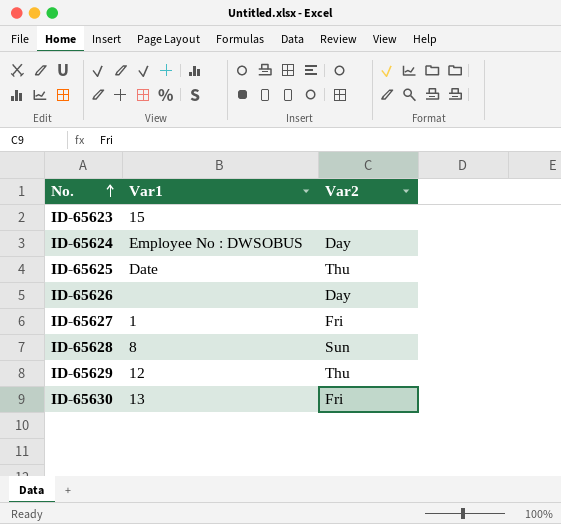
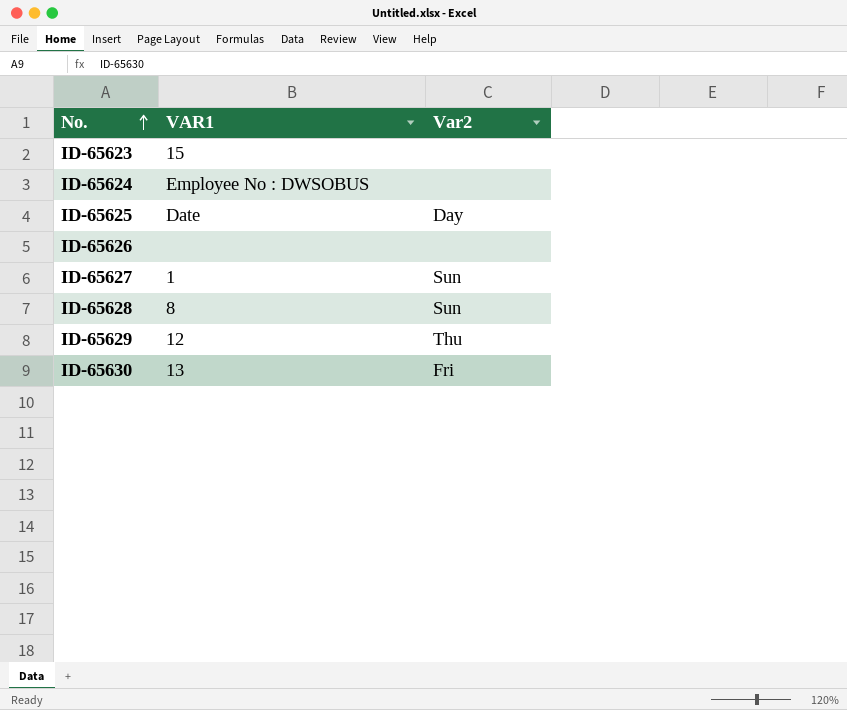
column name: Var1 -> VAR1
ID-65624 | Var2: Day -> none
ID-65625 | Var2: Thu -> Day
ID-65626 | Var2: Day -> none
ID-65627 | Var2: Fri -> Sun

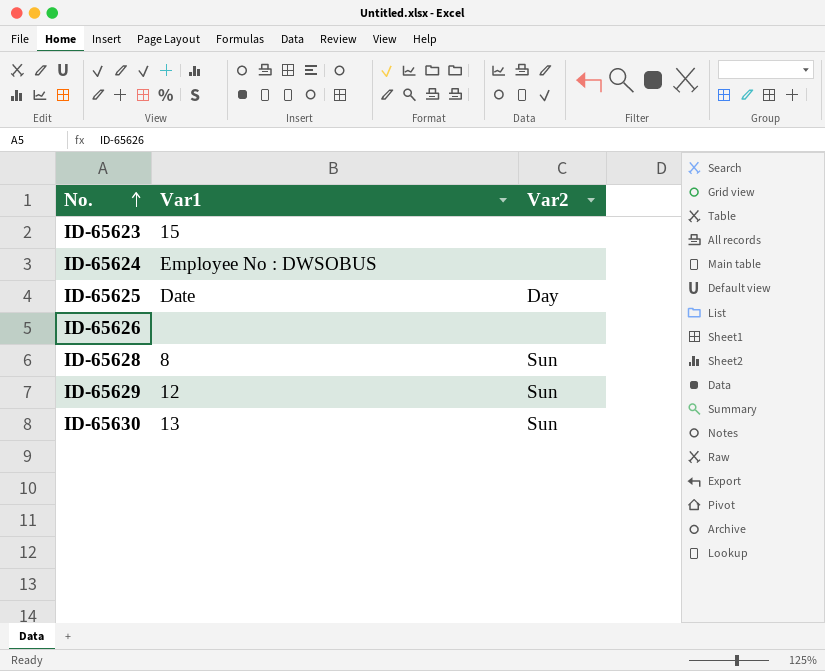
column name: VAR1 -> Var1
row ID-65627: 1 | Sun -> none
ID-65629 | Var2: Thu -> Sun
ID-65630 | Var2: Fri -> Sun

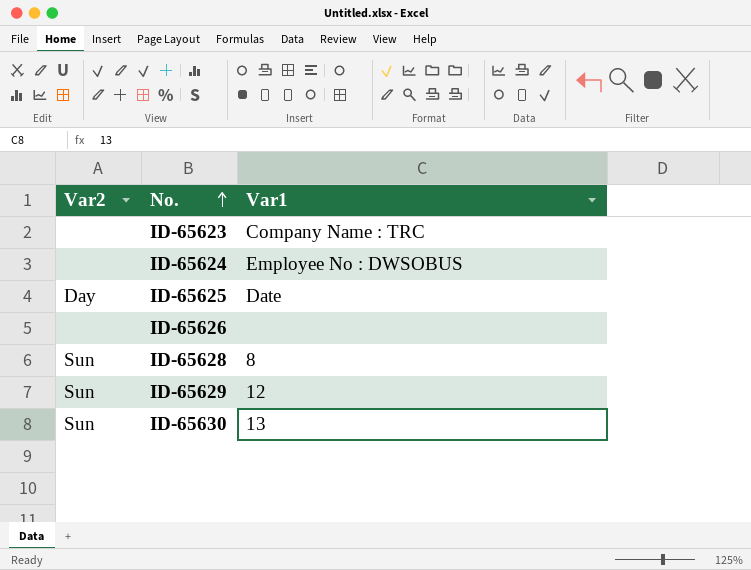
column Var2 | position: 3 -> 1
ID-65623 | Var1: 15 -> Company Name : TRC

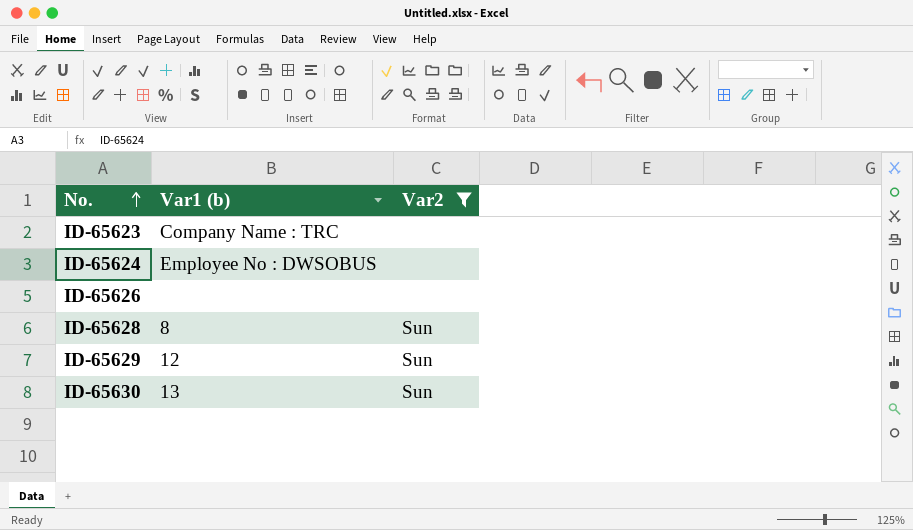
filter: none -> Var2 != Day
column name: Var1 -> Var1 (b)
column Var2 | position: 1 -> 3

